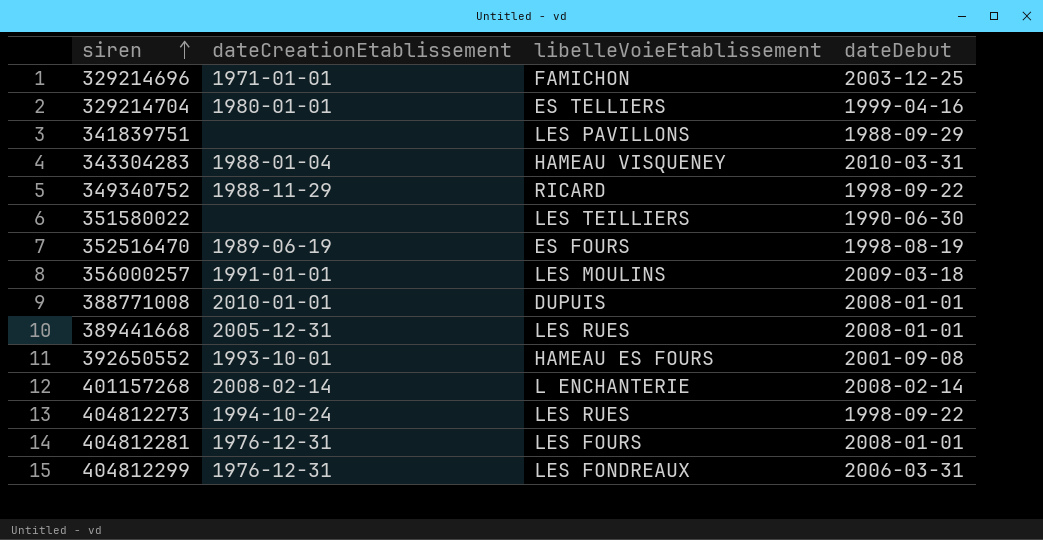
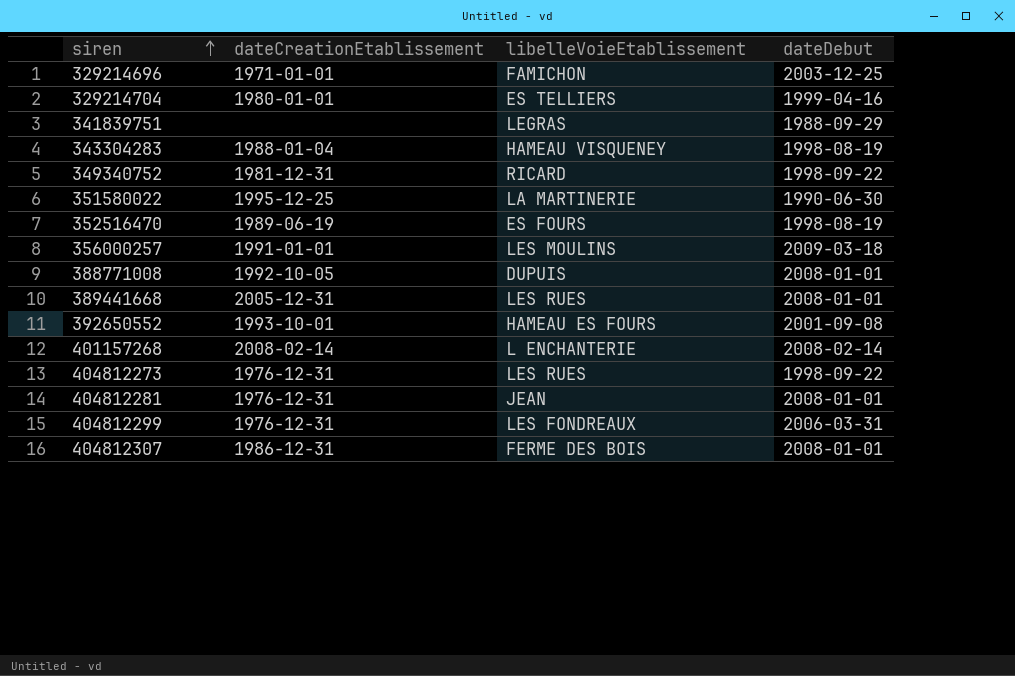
341839751 | libelleVoieEtablissement: LES PAVILLONS -> LEGRAS
343304283 | dateDebut: 2010-03-31 -> 1998-08-19
349340752 | dateCreationEtablissement: 1988-11-29 -> 1981-12-31
351580022 | dateCreationEtablissement: none -> 1995-12-25
351580022 | libelleVoieEtablissement: LES TEILLIERS -> LA MARTINERIE
388771008 | dateCreationEtablissement: 2010-01-01 -> 1992-10-05
404812273 | dateCreationEtablissement: 1994-10-24 -> 1976-12-31
404812281 | libelleVoieEtablissement: LES FOURS -> JEAN
row 404812307: none -> 1986-12-31 | FERME DES BOIS | 2008-01-01

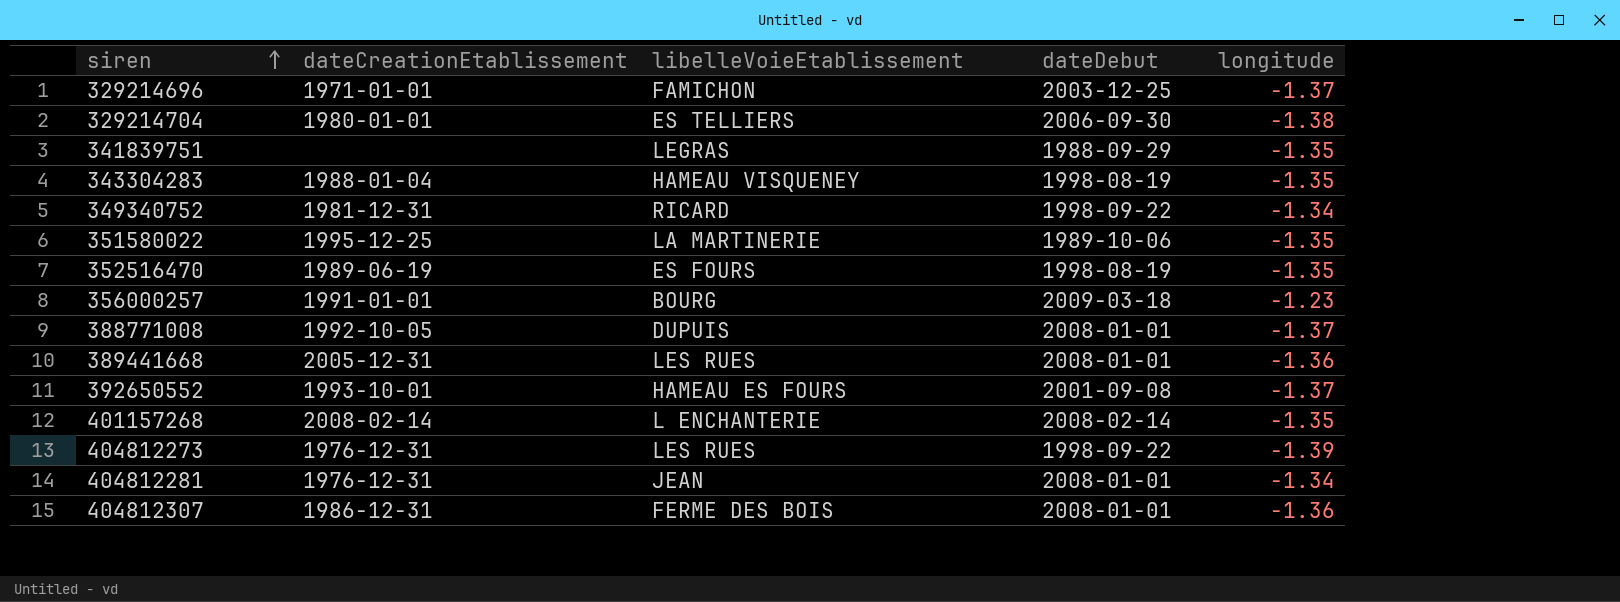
column longitude | position: none -> 5
row 404812299: 1976-12-31 | LES FONDREAUX | 2006-03-31 -> none
329214704 | dateDebut: 1999-04-16 -> 2006-09-30
351580022 | dateDebut: 1990-06-30 -> 1989-10-06
356000257 | libelleVoieEtablissement: LES MOULINS -> BOURG

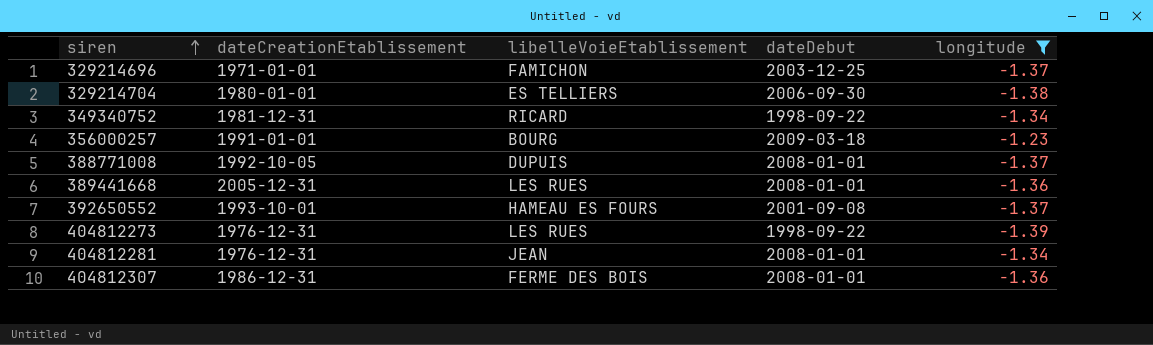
filter: none -> longitude != -1.35

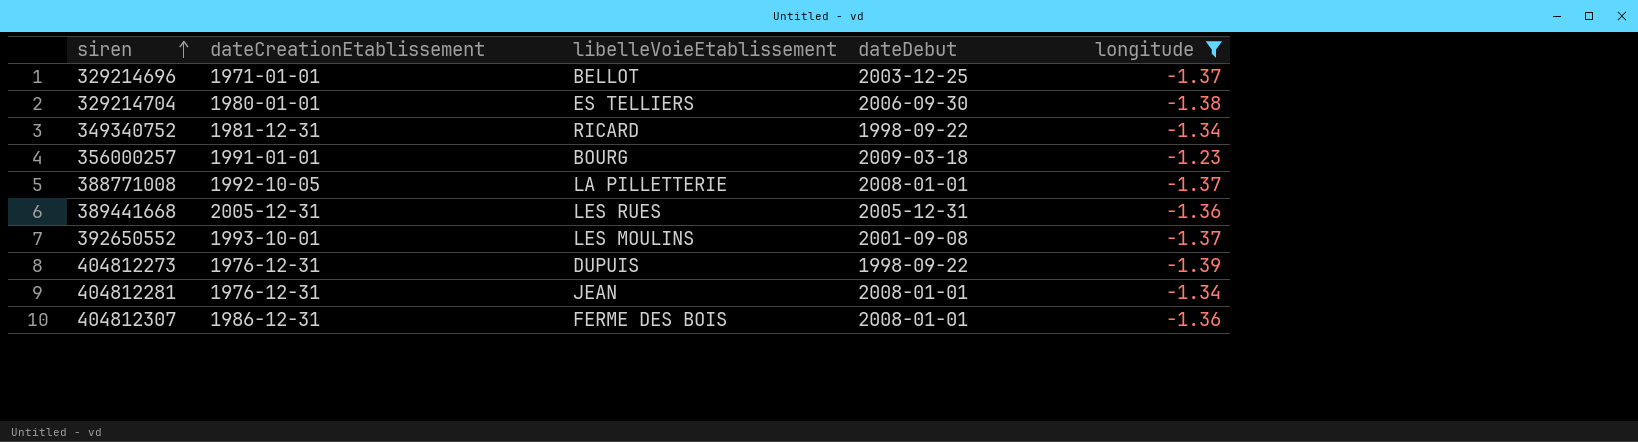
329214696 | libelleVoieEtablissement: FAMICHON -> BELLOT
388771008 | libelleVoieEtablissement: DUPUIS -> LA PILLETTERIE
389441668 | dateDebut: 2008-01-01 -> 2005-12-31
392650552 | libelleVoieEtablissement: HAMEAU ES FOURS -> LES MOULINS
404812273 | libelleVoieEtablissement: LES RUES -> DUPUIS

